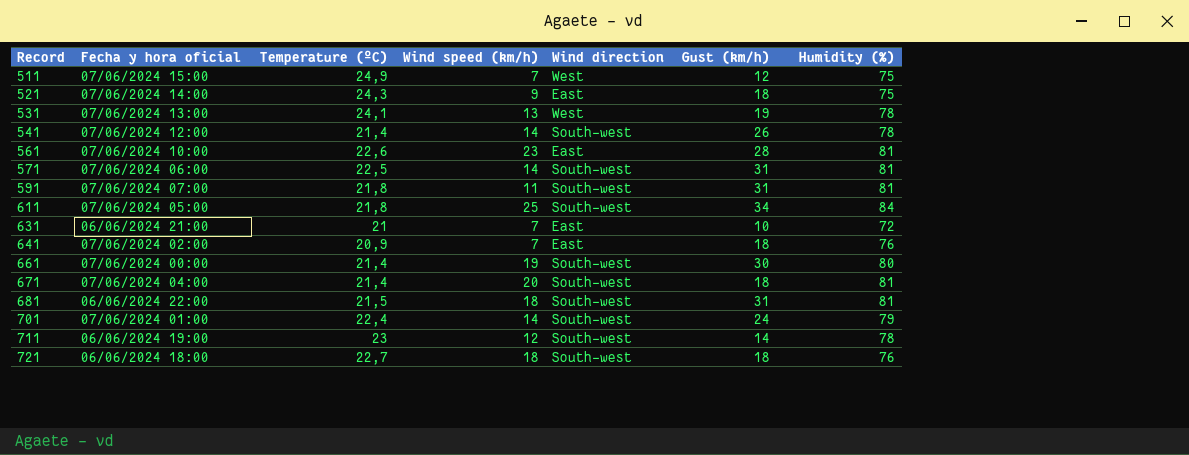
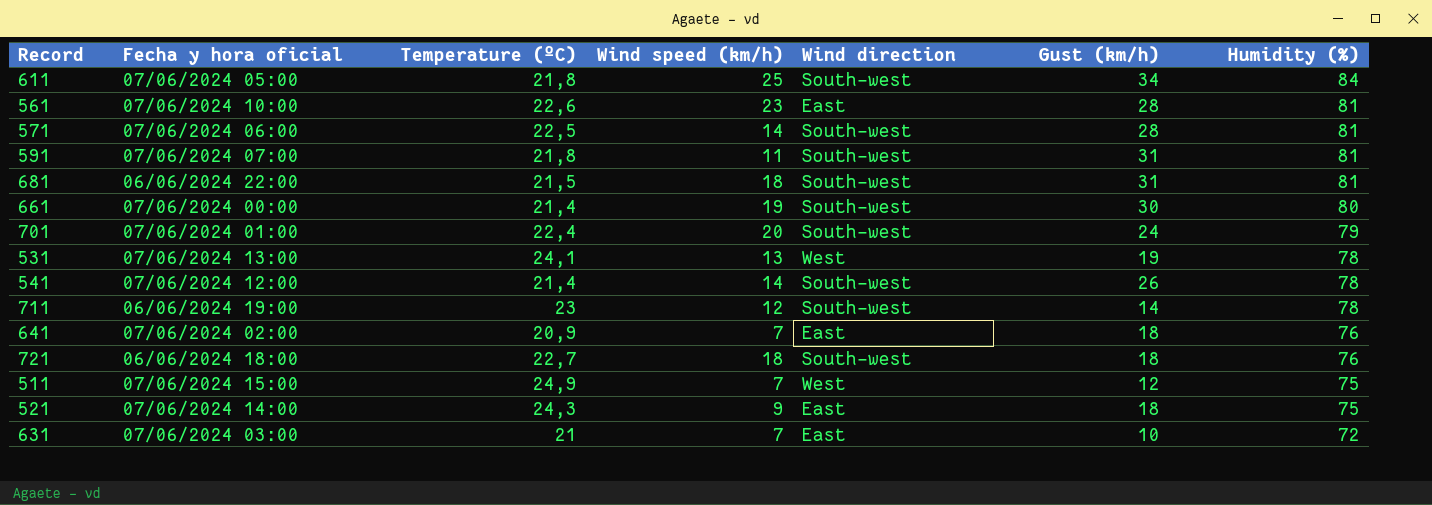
row order: Record ascending -> Humidity (%) descending
row 671: 07/06/2024 04:00 | 21,4 | 20 | South-west | 18 | 81 -> none
571 | Gust (km/h): 31 -> 28
701 | Wind speed (km/h): 14 -> 20
631 | Fecha y hora oficial: 06/06/2024 21:00 -> 07/06/2024 03:00

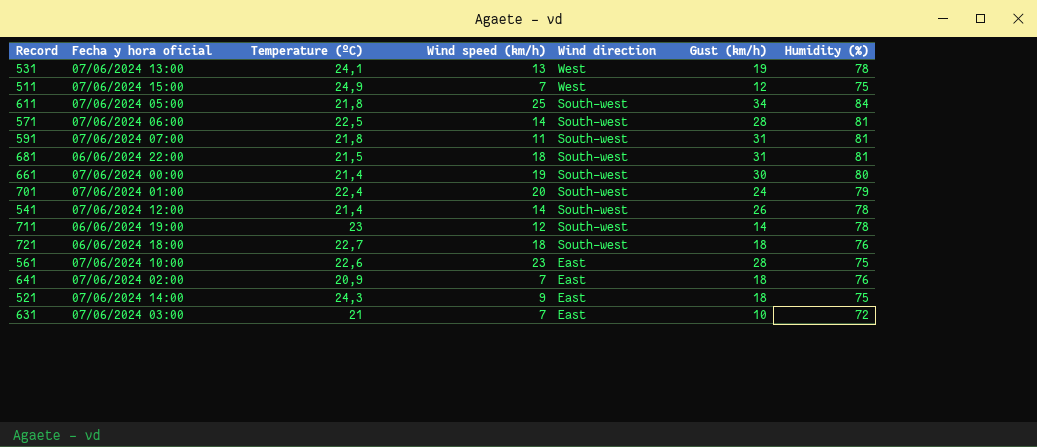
row order: Humidity (%) descending -> Wind direction descending
561 | Humidity (%): 81 -> 75

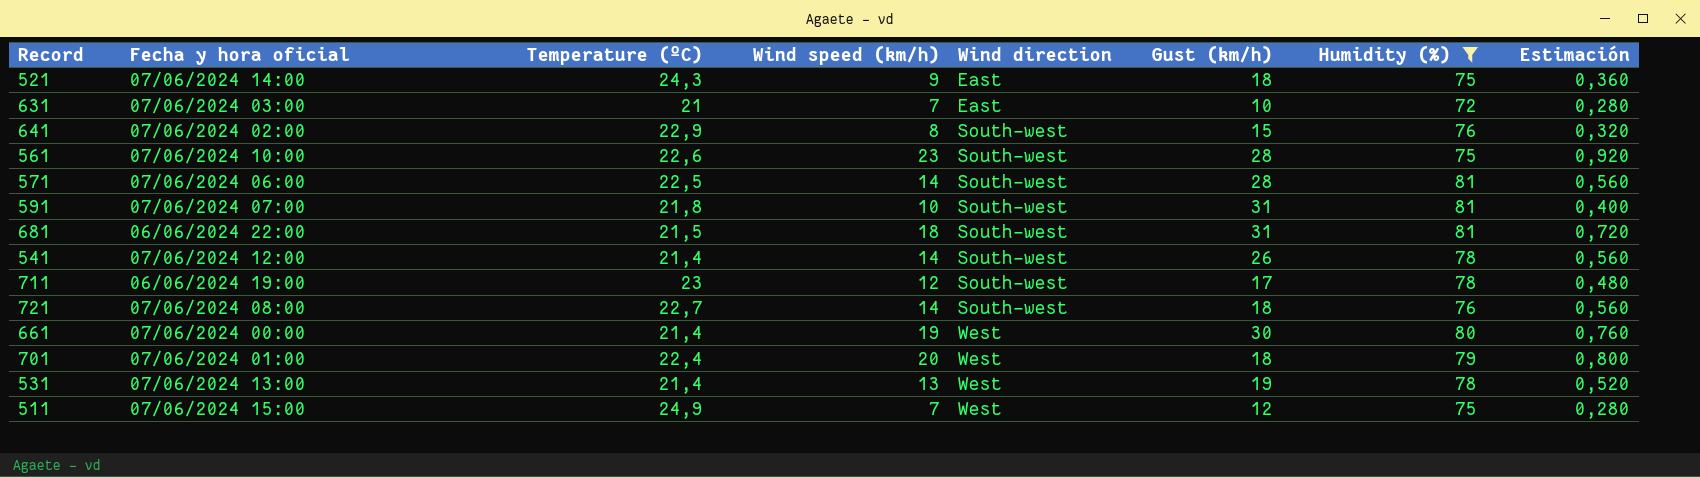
filter: none -> Humidity (%) != 84
row order: Wind direction descending -> Wind direction ascending
column Estimación | formula: none -> [Wind speed (km/h)] * 0,04
641 | Temperature (ºC): 20,9 -> 22,9
641 | Wind speed (km/h): 7 -> 8
641 | Wind direction: East -> South-west
641 | Gust (km/h): 18 -> 15
561 | Wind direction: East -> South-west
591 | Wind speed (km/h): 11 -> 10
711 | Gust (km/h): 14 -> 17
721 | Fecha y hora oficial: 06/06/2024 18:00 -> 07/06/2024 08:00
721 | Wind speed (km/h): 18 -> 14
661 | Wind direction: South-west -> West
701 | Wind direction: South-west -> West
701 | Gust (km/h): 24 -> 18
531 | Temperature (ºC): 24,1 -> 21,4

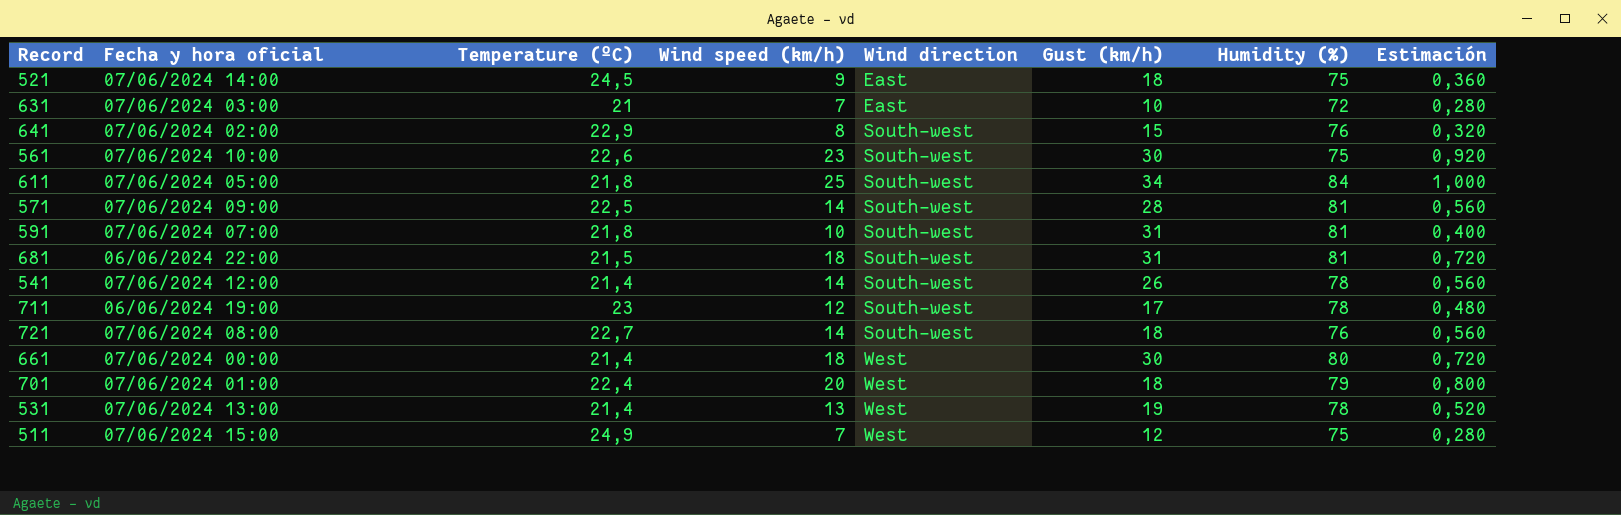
filter: Humidity (%) != 84 -> none
521 | Temperature (ºC): 24,3 -> 24,5
561 | Gust (km/h): 28 -> 30
571 | Fecha y hora oficial: 07/06/2024 06:00 -> 07/06/2024 09:00
661 | Wind speed (km/h): 19 -> 18
661 | Estimación: 0,760 -> 0,720

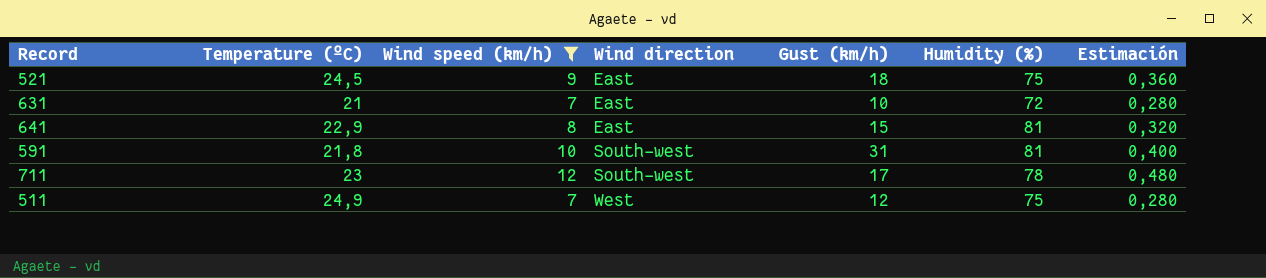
filter: none -> Wind speed (km/h) <= 12
column Fecha y hora oficial | position: 2 -> none
641 | Wind direction: South-west -> East
641 | Humidity (%): 76 -> 81

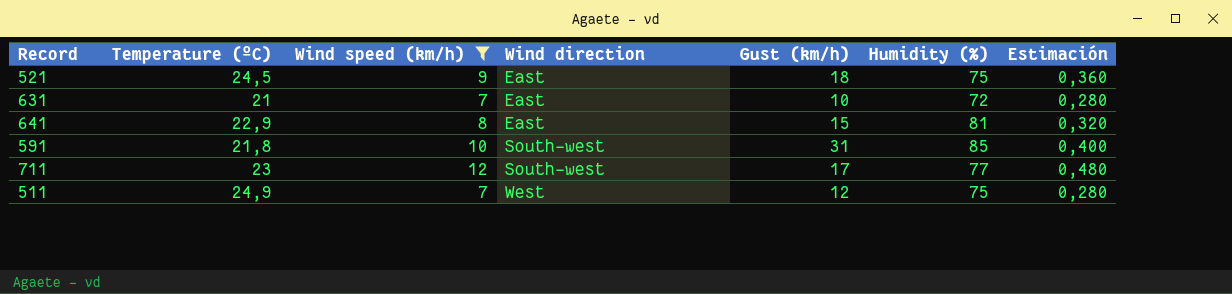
591 | Humidity (%): 81 -> 85
711 | Humidity (%): 78 -> 77

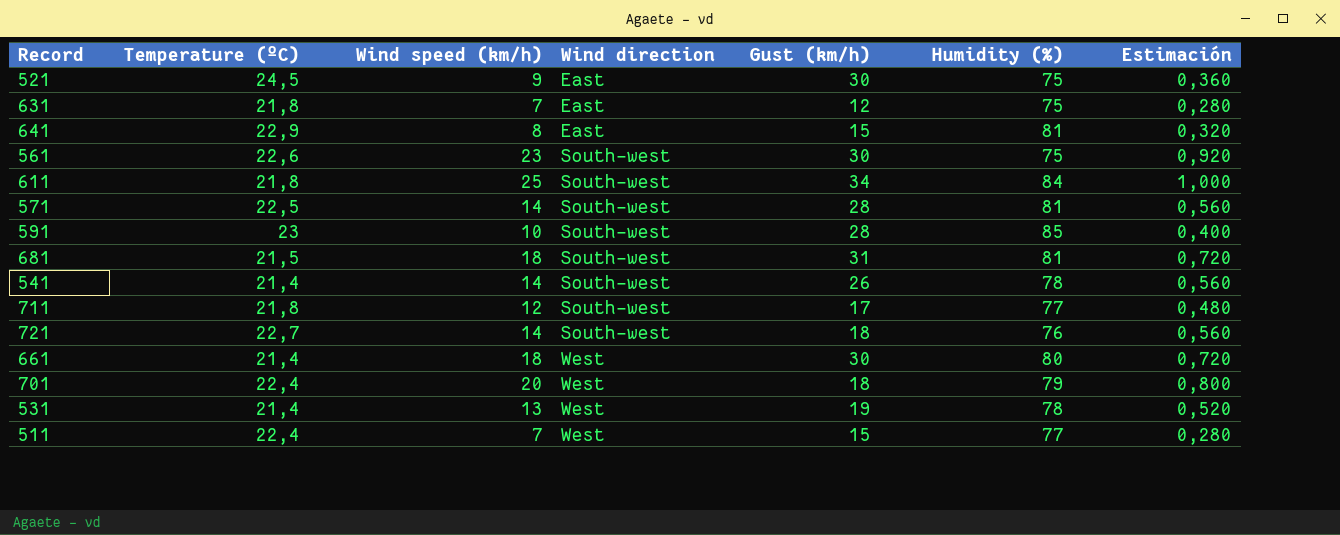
filter: Wind speed (km/h) <= 12 -> none
521 | Gust (km/h): 18 -> 30
631 | Temperature (ºC): 21 -> 21,8
631 | Gust (km/h): 10 -> 12
631 | Humidity (%): 72 -> 75
591 | Temperature (ºC): 21,8 -> 23
591 | Gust (km/h): 31 -> 28
711 | Temperature (ºC): 23 -> 21,8
511 | Temperature (ºC): 24,9 -> 22,4
511 | Gust (km/h): 12 -> 15
511 | Humidity (%): 75 -> 77

